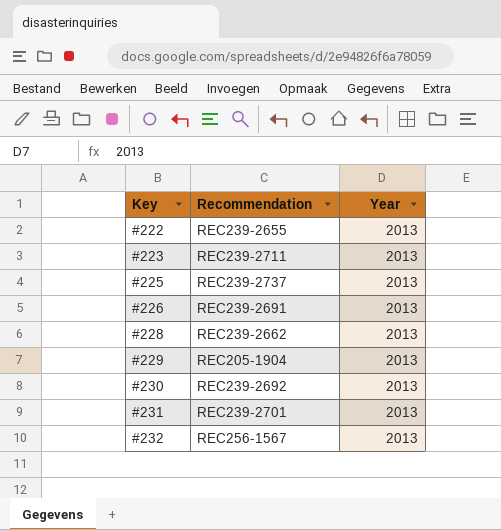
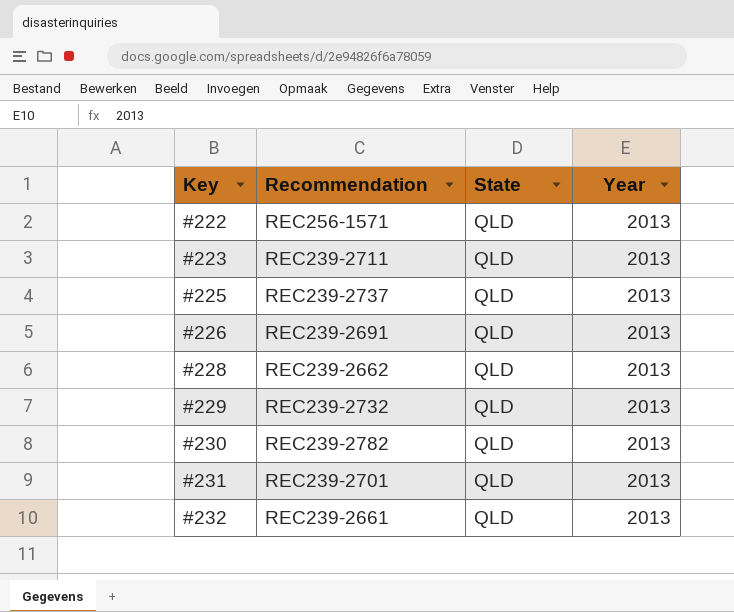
column State | position: none -> 3
#222 | Recommendation: REC239-2655 -> REC256-1571
#229 | Recommendation: REC205-1904 -> REC239-2732
#230 | Recommendation: REC239-2692 -> REC239-2782
#232 | Recommendation: REC256-1567 -> REC239-2661

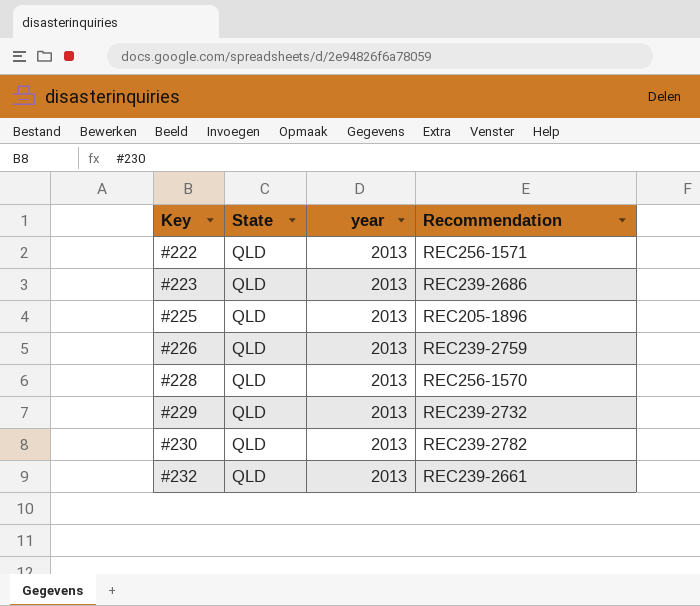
column name: Year -> year
column Recommendation | position: 2 -> 4
row #231: REC239-2701 | QLD | 2013 -> none
#223 | Recommendation: REC239-2711 -> REC239-2686
#225 | Recommendation: REC239-2737 -> REC205-1896
#226 | Recommendation: REC239-2691 -> REC239-2759
#228 | Recommendation: REC239-2662 -> REC256-1570

